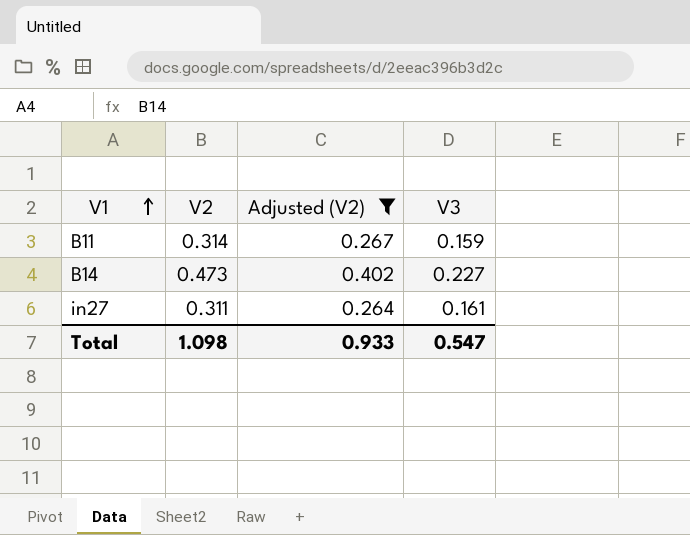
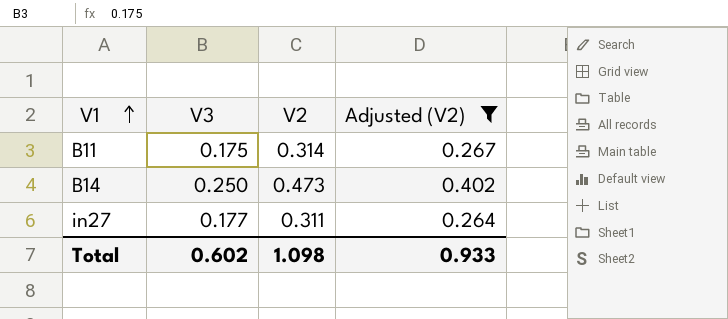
column V3 | position: 4 -> 2
B11 | V3: 0.159 -> 0.175
B14 | V3: 0.227 -> 0.250
in27 | V3: 0.161 -> 0.177
Total | V3: 0.547 -> 0.602

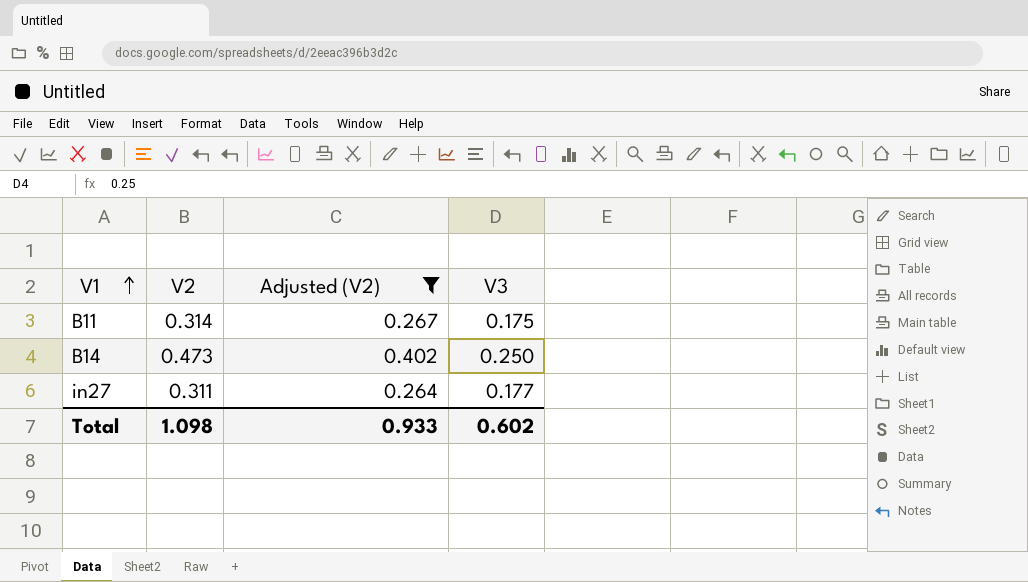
column V3 | position: 2 -> 4

